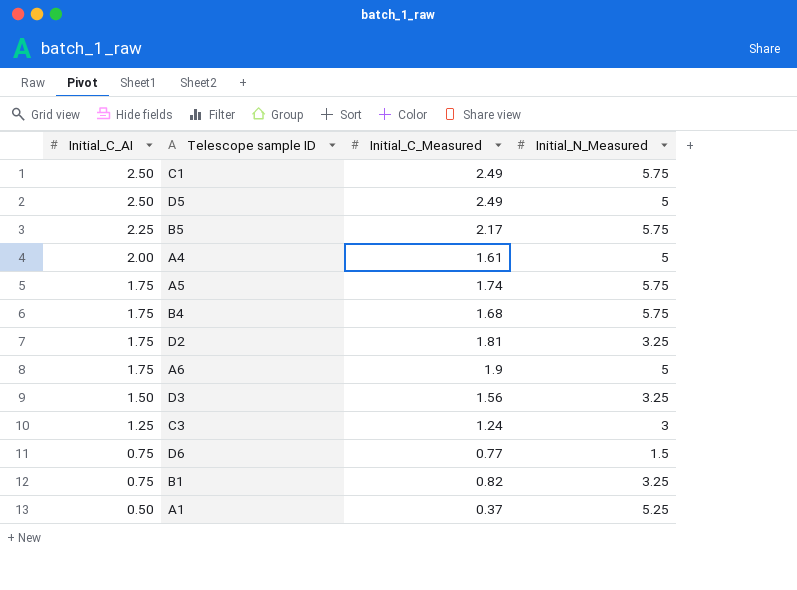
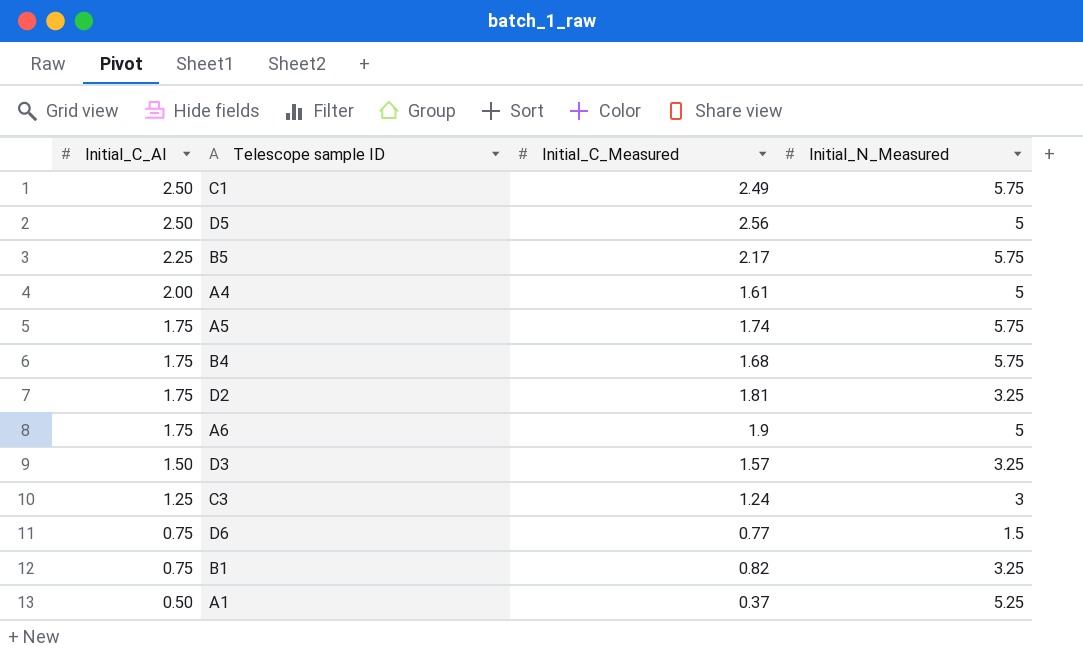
D5 | Initial_C_Measured: 2.49 -> 2.56
D3 | Initial_C_Measured: 1.56 -> 1.57

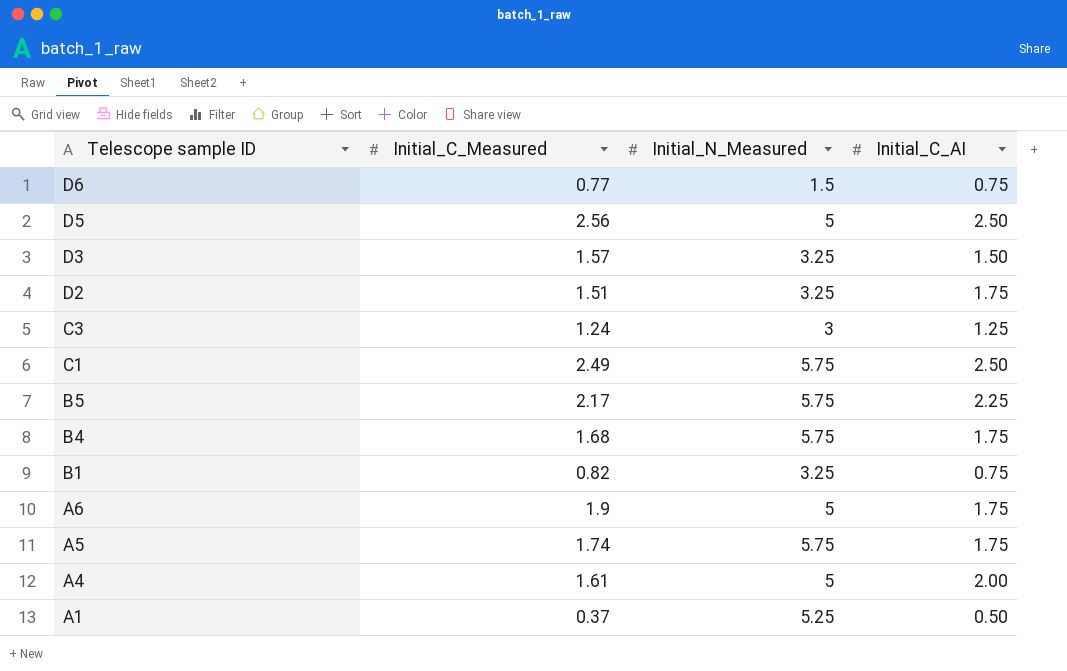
row order: Initial_C_AI descending -> Telescope sample ID descending
column Initial_C_AI | position: 1 -> 4
D2 | Initial_C_Measured: 1.81 -> 1.51

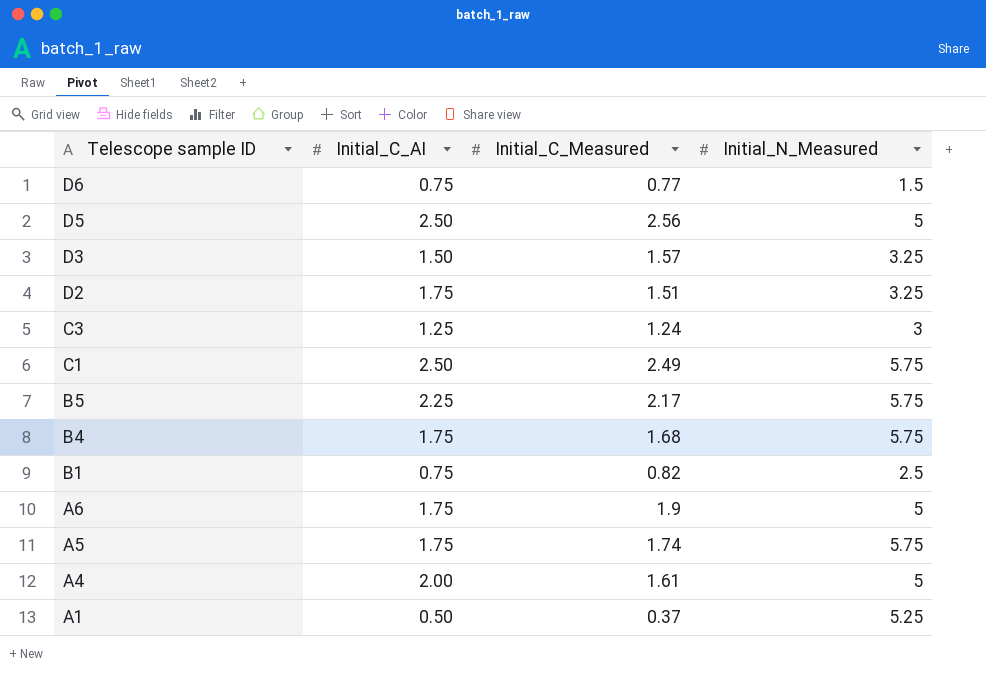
column Initial_C_AI | position: 4 -> 2
B1 | Initial_N_Measured: 3.25 -> 2.5

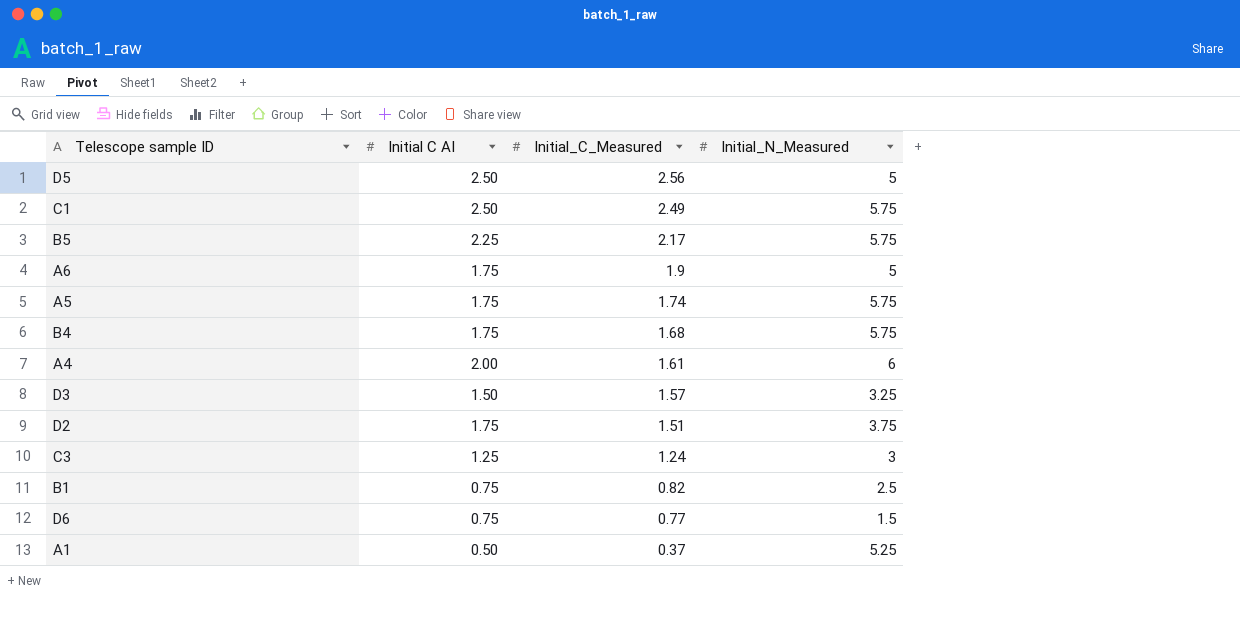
row order: Telescope sample ID descending -> Initial_C_Measured descending
column name: Initial_C_AI -> Initial C AI
A4 | Initial_N_Measured: 5 -> 6
D2 | Initial_N_Measured: 3.25 -> 3.75

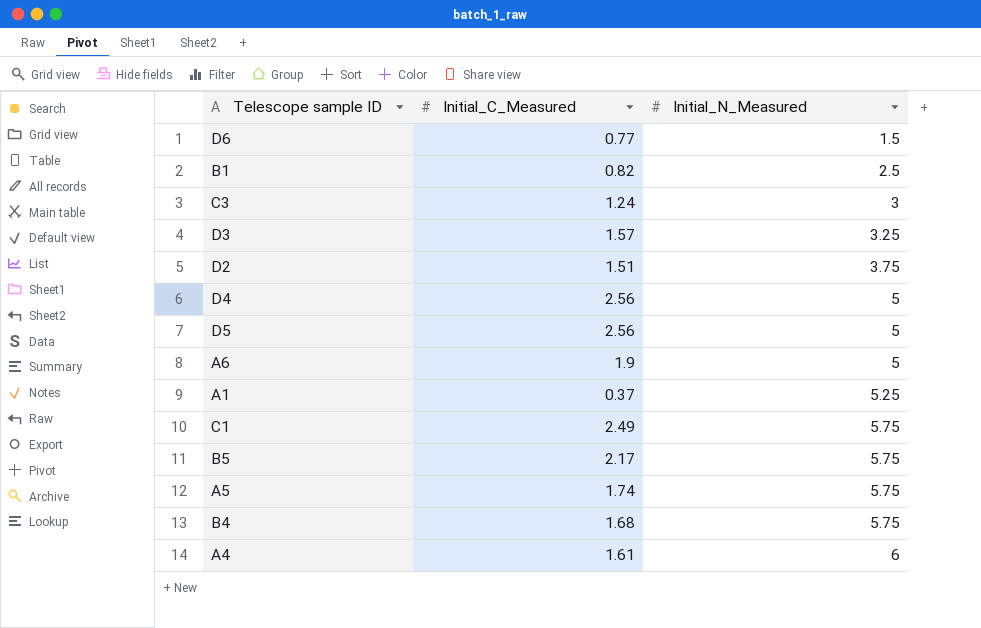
row order: Initial_C_Measured descending -> Initial_N_Measured ascending
column Initial C AI | position: 2 -> none
row D4: none -> 2.56 | 5

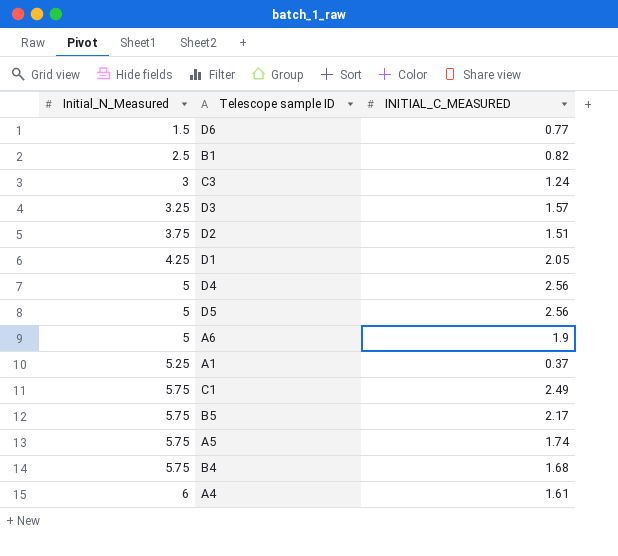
column Initial_N_Measured | position: 3 -> 1
column name: Initial_C_Measured -> INITIAL_C_MEASURED
row D1: none -> 4.25 | 2.05

